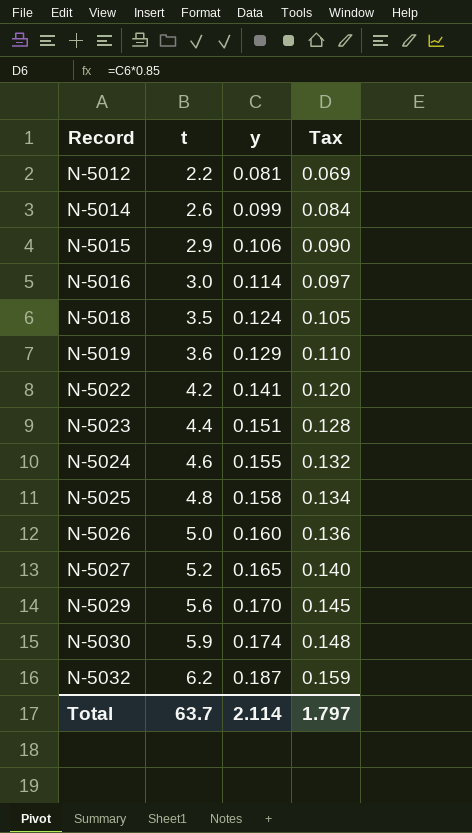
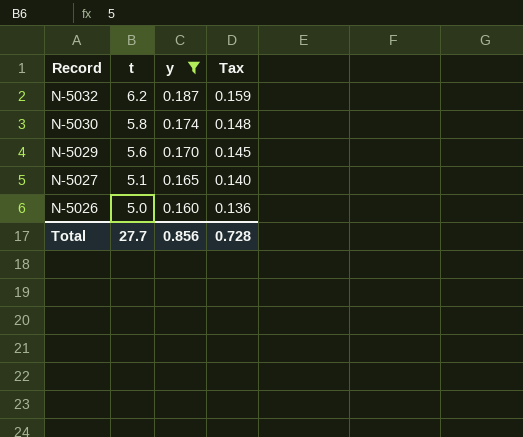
filter: none -> y >= 0.160
row order: Record ascending -> Record descending
N-5030 | t: 5.9 -> 5.8
N-5027 | t: 5.2 -> 5.1
Total | t: 63.7 -> 27.7
Total | y: 2.114 -> 0.856
Total | Tax: 1.797 -> 0.728

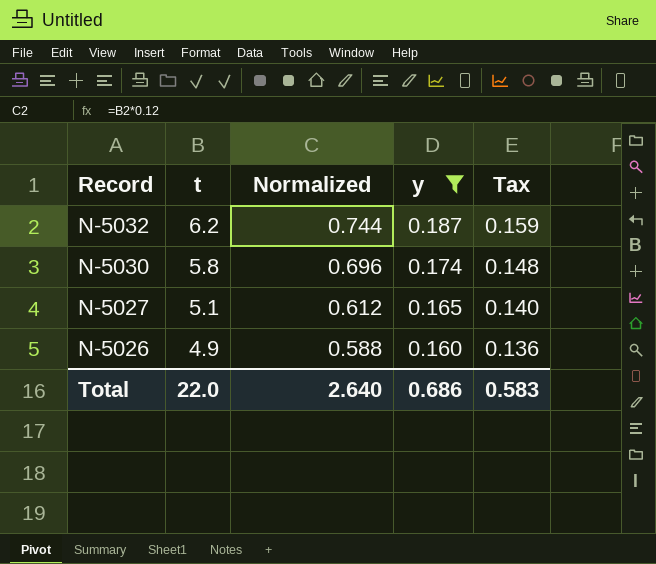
column Normalized | formula: none -> [t] * 0.12
row N-5029: 5.6 | 0.170 | 0.145 -> none
N-5026 | t: 5.0 -> 4.9
Total | t: 27.7 -> 22.0
Total | y: 0.856 -> 0.686
Total | Tax: 0.728 -> 0.583

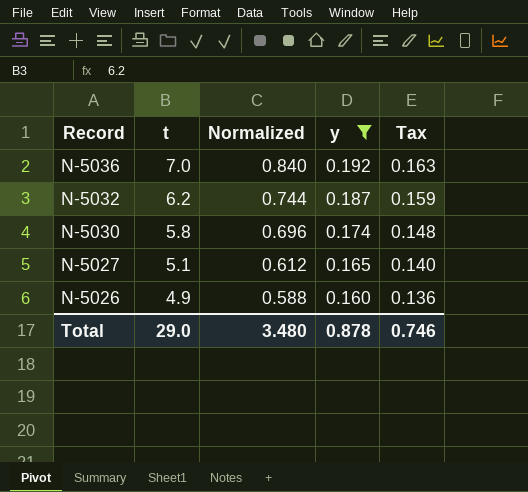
row N-5036: none -> 7.0 | 0.840 | 0.192 | 0.163
Total | t: 22.0 -> 29.0
Total | Normalized: 2.640 -> 3.480
Total | y: 0.686 -> 0.878
Total | Tax: 0.583 -> 0.746

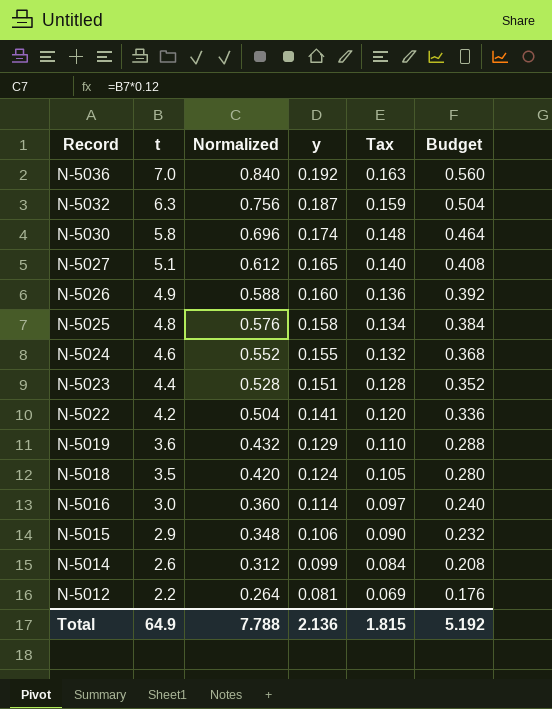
filter: y >= 0.160 -> none
column Budget | formula: none -> [t] * 0.08
N-5032 | t: 6.2 -> 6.3
N-5032 | Normalized: 0.744 -> 0.756
Total | t: 29.0 -> 64.9
Total | Normalized: 3.480 -> 7.788
Total | y: 0.878 -> 2.136
Total | Tax: 0.746 -> 1.815

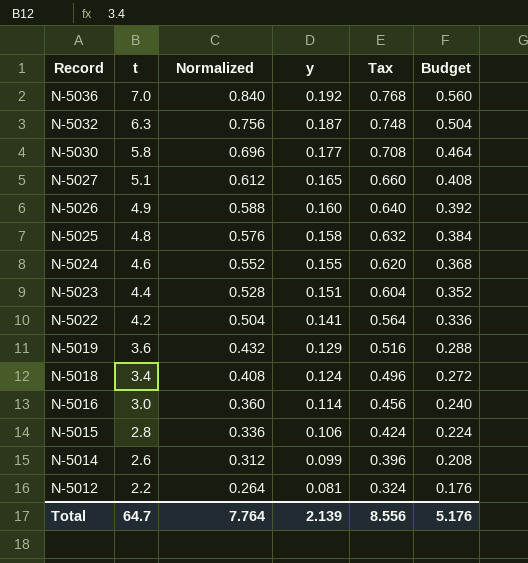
column Tax | formula: [y] * 0.85 -> [y] * 4
N-5030 | y: 0.174 -> 0.177
N-5018 | t: 3.5 -> 3.4
N-5018 | Normalized: 0.420 -> 0.408
N-5018 | Budget: 0.280 -> 0.272
N-5015 | t: 2.9 -> 2.8
N-5015 | Normalized: 0.348 -> 0.336
N-5015 | Budget: 0.232 -> 0.224
Total | t: 64.9 -> 64.7
Total | Normalized: 7.788 -> 7.764
Total | y: 2.136 -> 2.139
Total | Tax: 1.815 -> 8.556
Total | Budget: 5.192 -> 5.176

